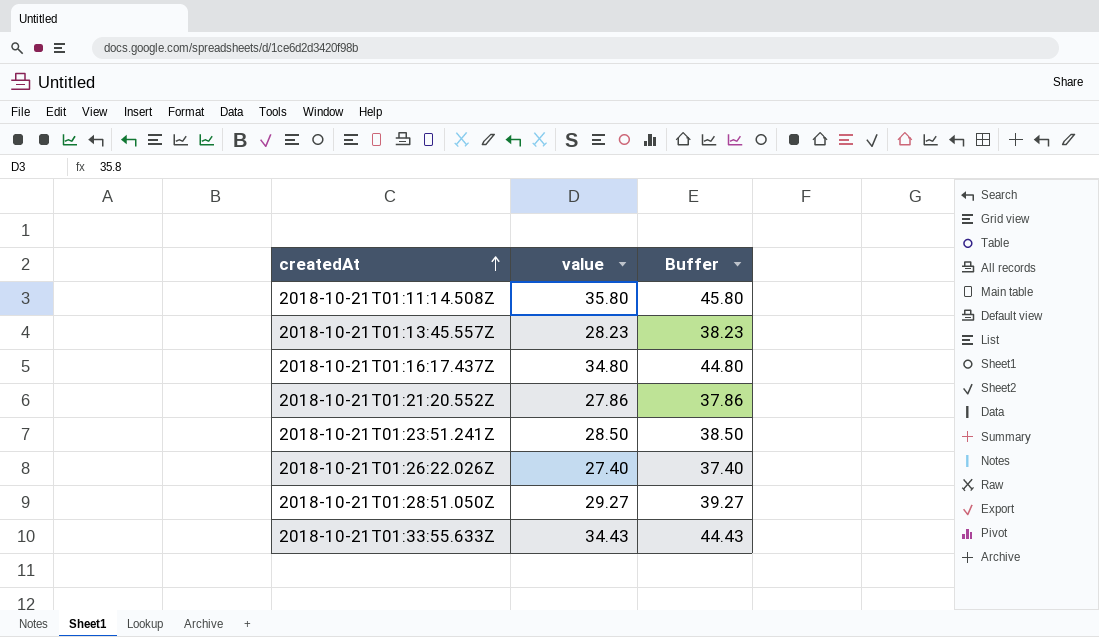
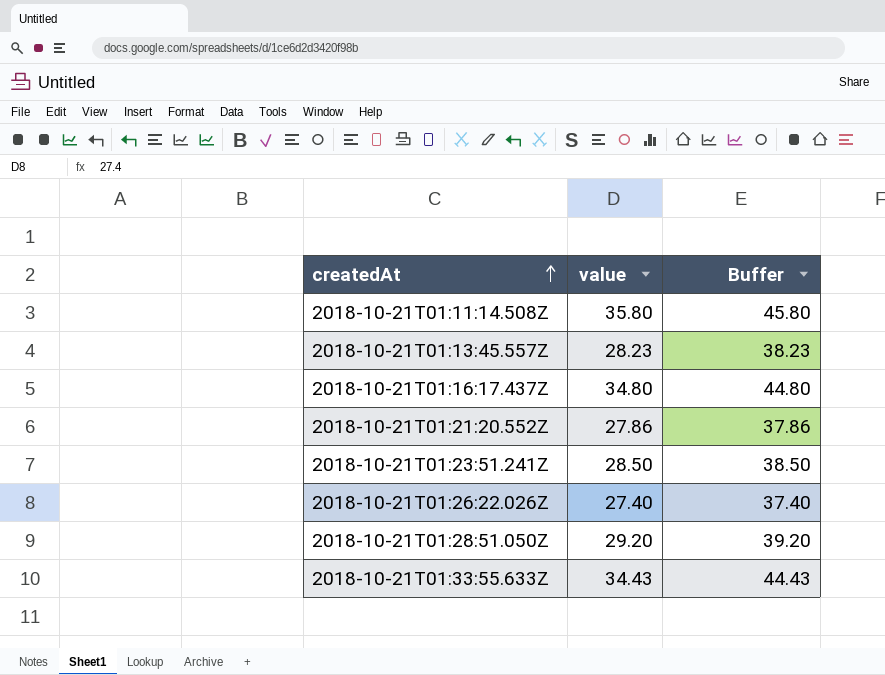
2018-10-21T01:28:51.050Z | value: 29.27 -> 29.20
2018-10-21T01:28:51.050Z | Buffer: 39.27 -> 39.20

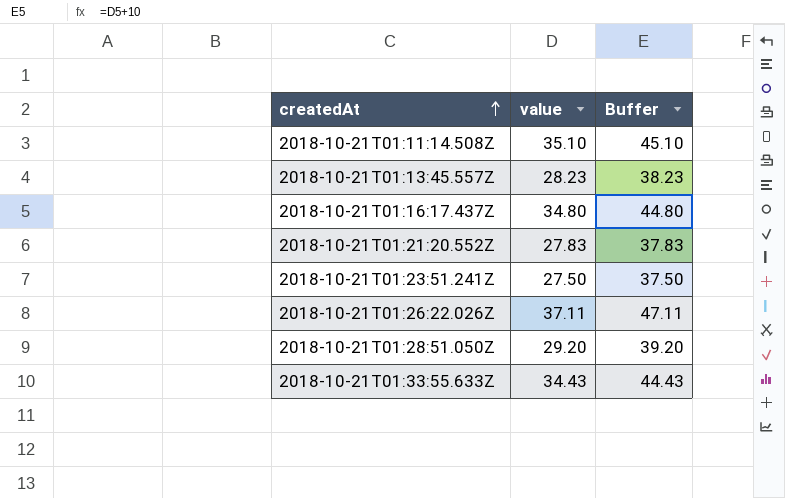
2018-10-21T01:11:14.508Z | value: 35.80 -> 35.10
2018-10-21T01:11:14.508Z | Buffer: 45.80 -> 45.10
2018-10-21T01:21:20.552Z | value: 27.86 -> 27.83
2018-10-21T01:21:20.552Z | Buffer: 37.86 -> 37.83
2018-10-21T01:23:51.241Z | value: 28.50 -> 27.50
2018-10-21T01:23:51.241Z | Buffer: 38.50 -> 37.50
2018-10-21T01:26:22.026Z | value: 27.40 -> 37.11
2018-10-21T01:26:22.026Z | Buffer: 37.40 -> 47.11

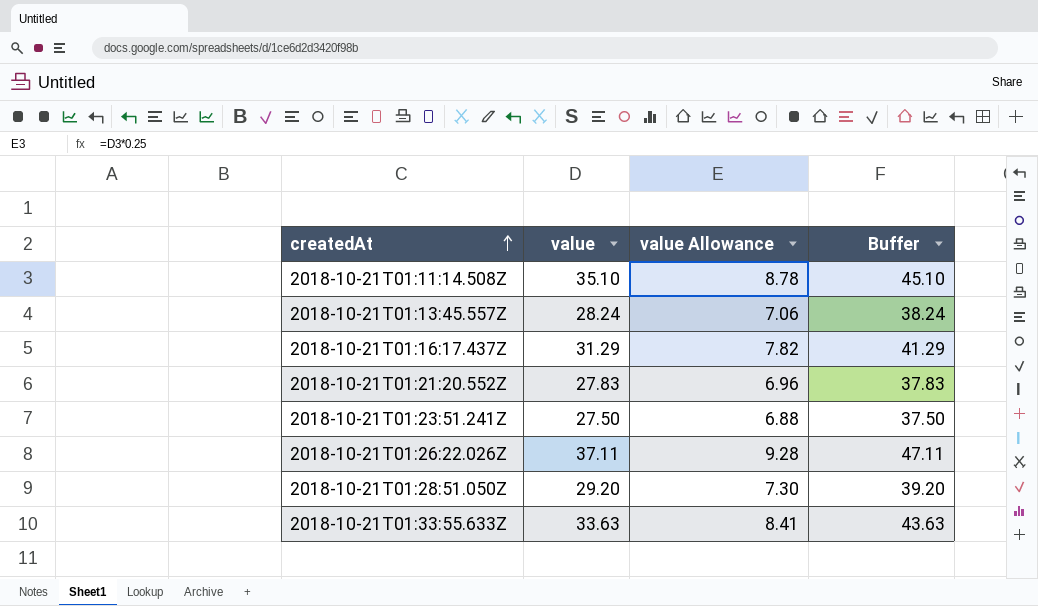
column value Allowance | formula: none -> [value] * 0.25
2018-10-21T01:13:45.557Z | value: 28.23 -> 28.24
2018-10-21T01:13:45.557Z | Buffer: 38.23 -> 38.24
2018-10-21T01:16:17.437Z | value: 34.80 -> 31.29
2018-10-21T01:16:17.437Z | Buffer: 44.80 -> 41.29
2018-10-21T01:33:55.633Z | value: 34.43 -> 33.63
2018-10-21T01:33:55.633Z | Buffer: 44.43 -> 43.63

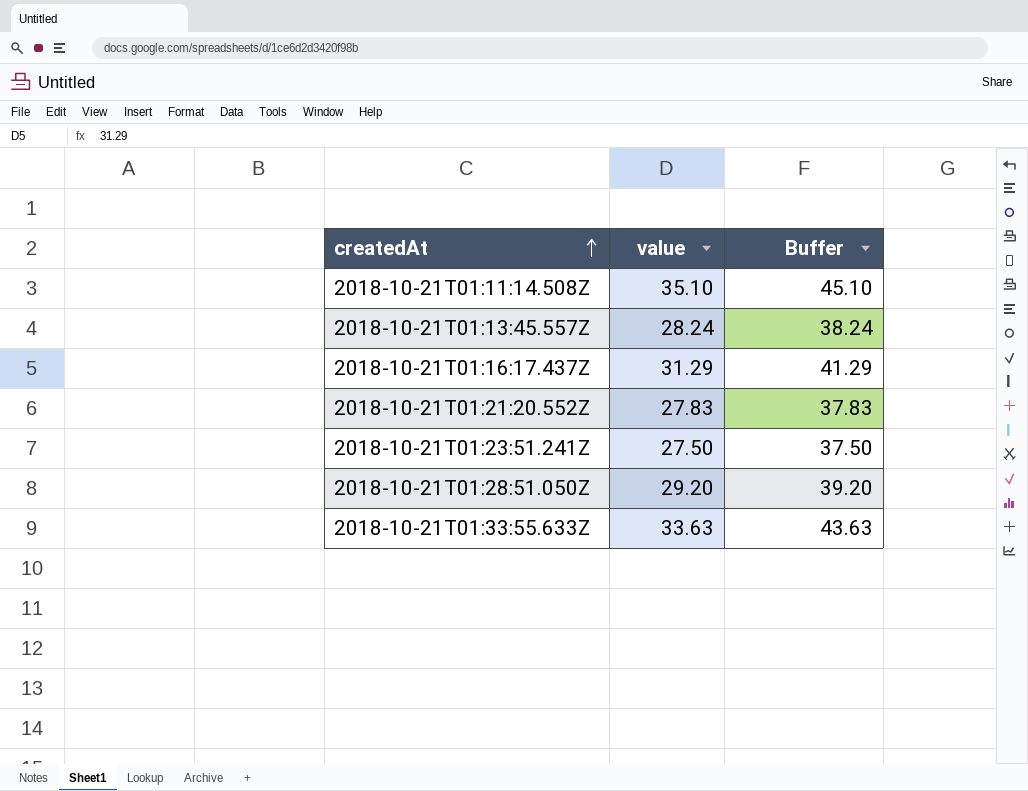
column value Allowance | formula: [value] * 0.25 -> none
row 2018-10-21T01:26:22.026Z: 37.11 | 9.28 | 47.11 -> none

